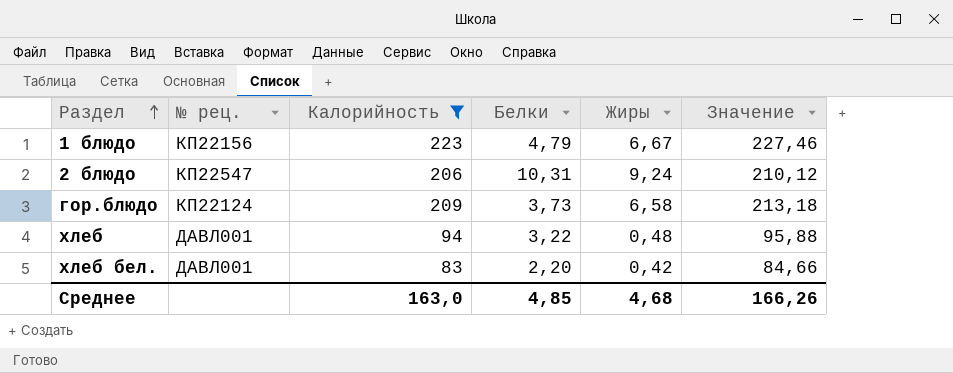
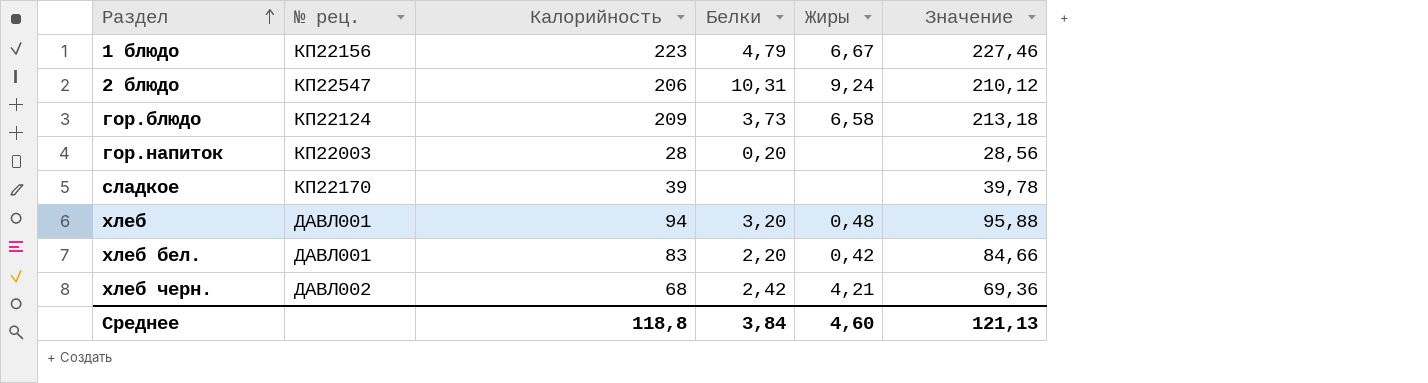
filter: Калорийность >= 83 -> none
хлеб | Белки: 3,22 -> 3,20
Среднее | Калорийность: 163,0 -> 118,8
Среднее | Белки: 4,85 -> 3,84
Среднее | Жиры: 4,68 -> 4,60
Среднее | Значение: 166,26 -> 121,13

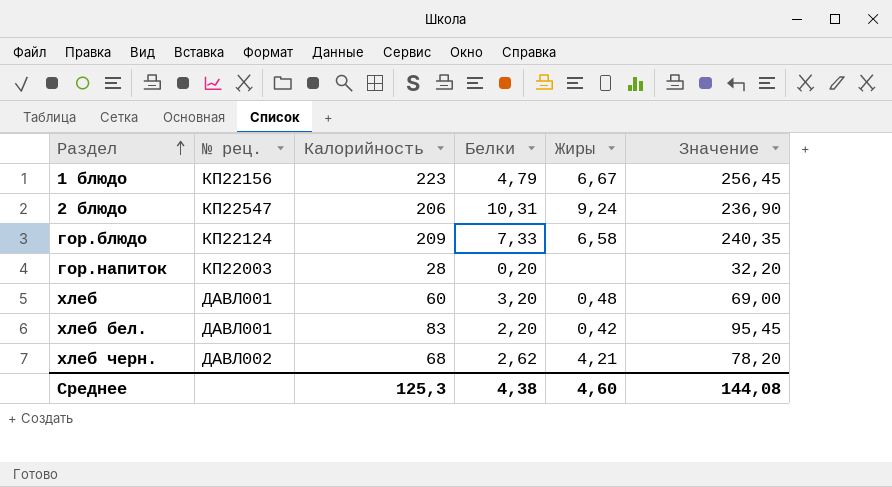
column Значение | formula: [Калорийность] * 1,02 -> [Калорийность] * 1,15
row сладкое: КП22170 | 39 | none | none | 39,78 -> none
гор.блюдо | Белки: 3,73 -> 7,33
хлеб | Калорийность: 94 -> 60
хлеб черн. | Белки: 2,42 -> 2,62
Среднее | Калорийность: 118,8 -> 125,3
Среднее | Белки: 3,84 -> 4,38
Среднее | Значение: 121,13 -> 144,08

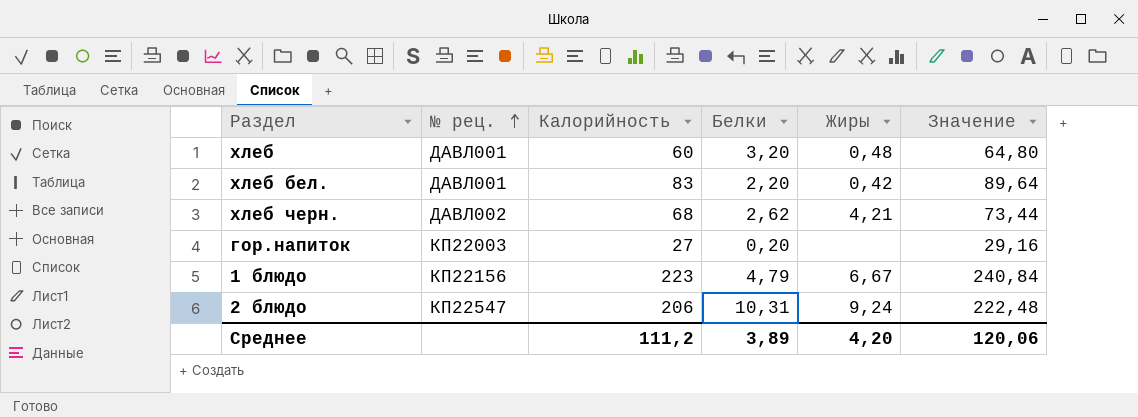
row order: Раздел ascending -> № рец. ascending
column Значение | formula: [Калорийность] * 1,15 -> [Калорийность] * 1,08
row гор.блюдо: КП22124 | 209 | 7,33 | 6,58 | 240,35 -> none
гор.напиток | Калорийность: 28 -> 27
Среднее | Калорийность: 125,3 -> 111,2
Среднее | Белки: 4,38 -> 3,89
Среднее | Жиры: 4,60 -> 4,20
Среднее | Значение: 144,08 -> 120,06

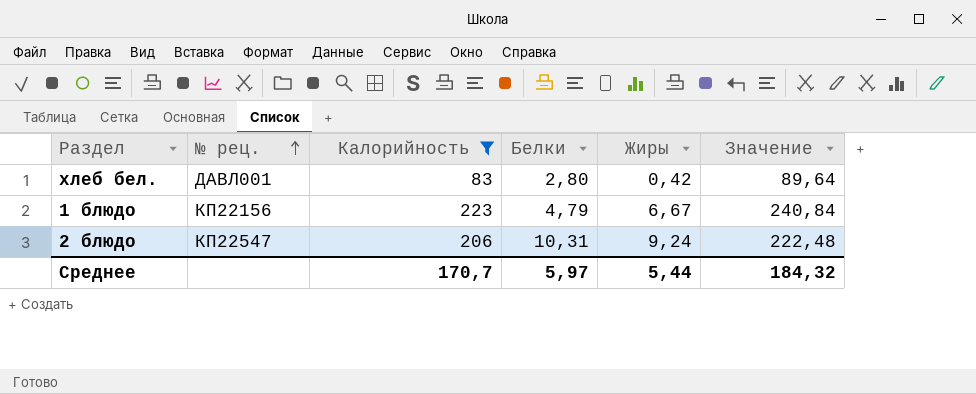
filter: none -> Калорийность >= 83
хлеб бел. | Белки: 2,20 -> 2,80
Среднее | Калорийность: 111,2 -> 170,7
Среднее | Белки: 3,89 -> 5,97
Среднее | Жиры: 4,20 -> 5,44
Среднее | Значение: 120,06 -> 184,32

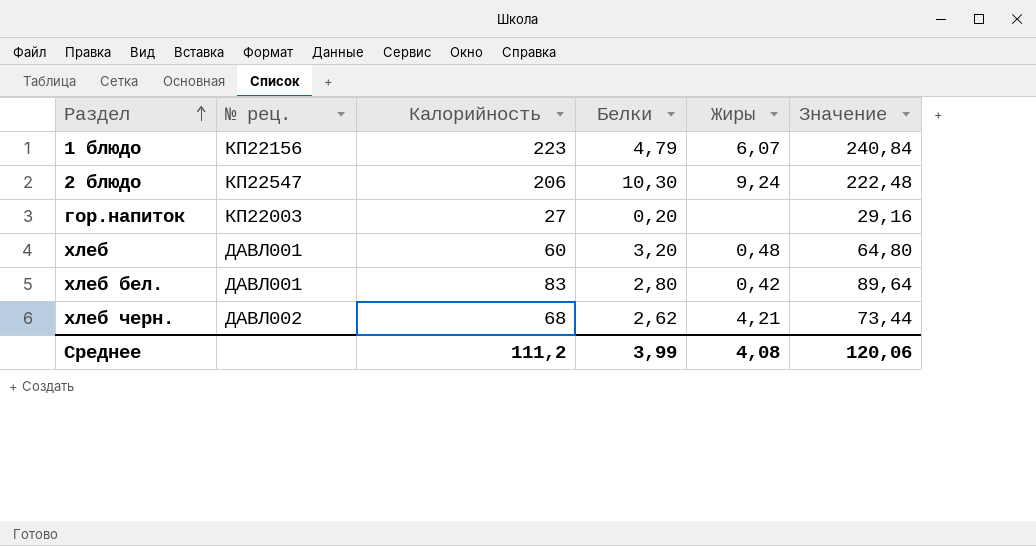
filter: Калорийность >= 83 -> none
row order: № рец. ascending -> Раздел ascending
1 блюдо | Жиры: 6,67 -> 6,07
2 блюдо | Белки: 10,31 -> 10,30
Среднее | Калорийность: 170,7 -> 111,2
Среднее | Белки: 5,97 -> 3,99
Среднее | Жиры: 5,44 -> 4,08
Среднее | Значение: 184,32 -> 120,06

